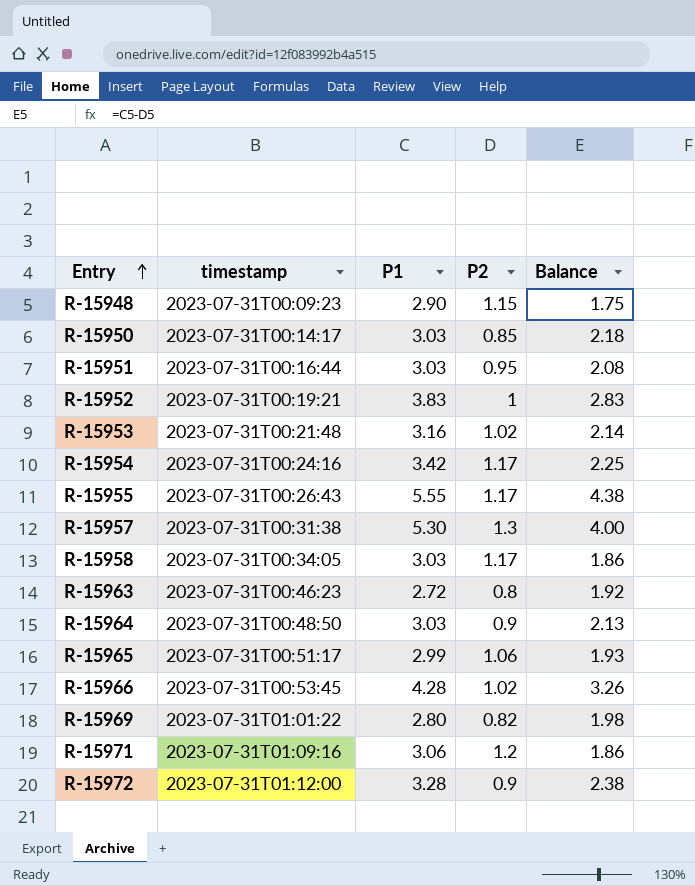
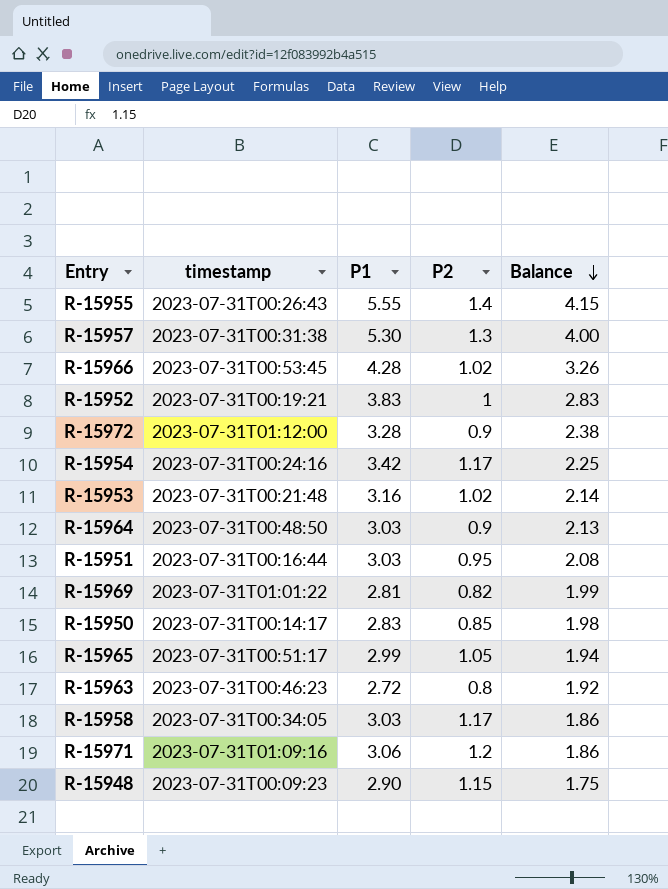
row order: Entry ascending -> Balance descending
R-15955 | P2: 1.17 -> 1.4
R-15955 | Balance: 4.38 -> 4.15
R-15969 | P1: 2.80 -> 2.81
R-15969 | Balance: 1.98 -> 1.99
R-15950 | P1: 3.03 -> 2.83
R-15950 | Balance: 2.18 -> 1.98
R-15965 | P2: 1.06 -> 1.05
R-15965 | Balance: 1.93 -> 1.94

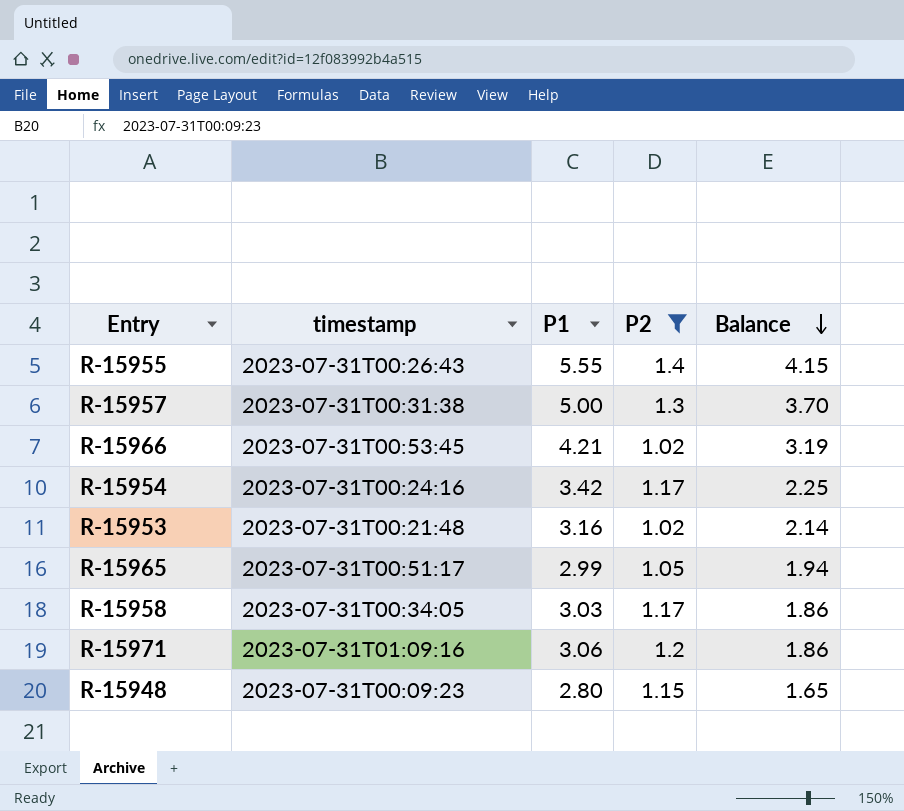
filter: none -> P2 >= 1.02
R-15957 | P1: 5.30 -> 5.00
R-15957 | Balance: 4.00 -> 3.70
R-15966 | P1: 4.28 -> 4.21
R-15966 | Balance: 3.26 -> 3.19
R-15948 | P1: 2.90 -> 2.80
R-15948 | Balance: 1.75 -> 1.65

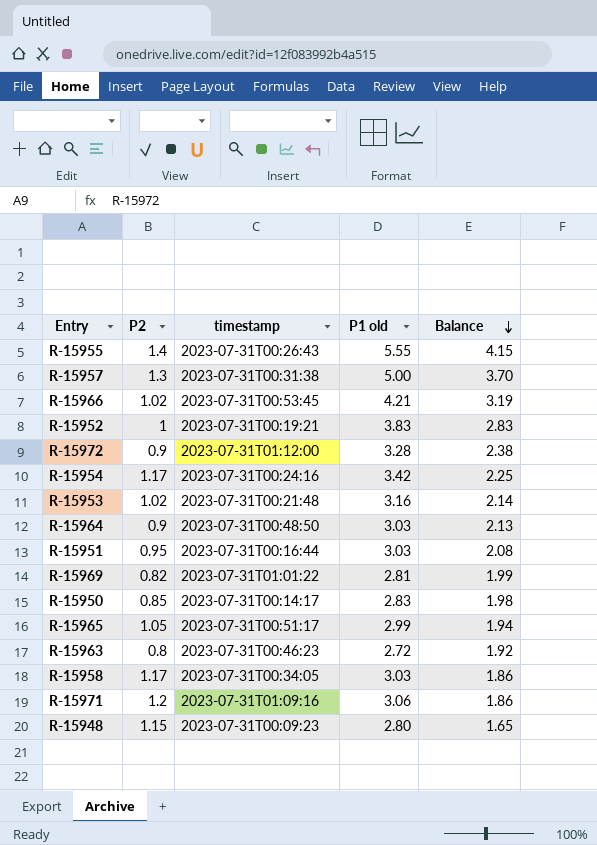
filter: P2 >= 1.02 -> none
column P2 | position: 4 -> 2
column name: P1 -> P1 old

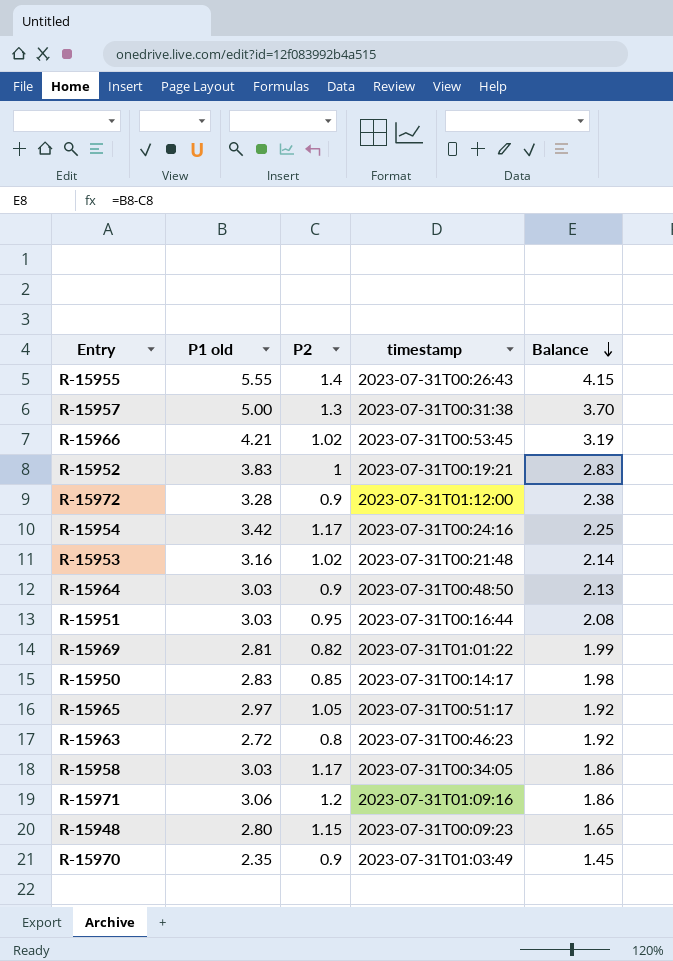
column P1 old | position: 4 -> 2
R-15965 | P1 old: 2.99 -> 2.97
R-15965 | Balance: 1.94 -> 1.92
row R-15970: none -> 2.35 | 0.9 | 2023-07-31T01:03:49 | 1.45

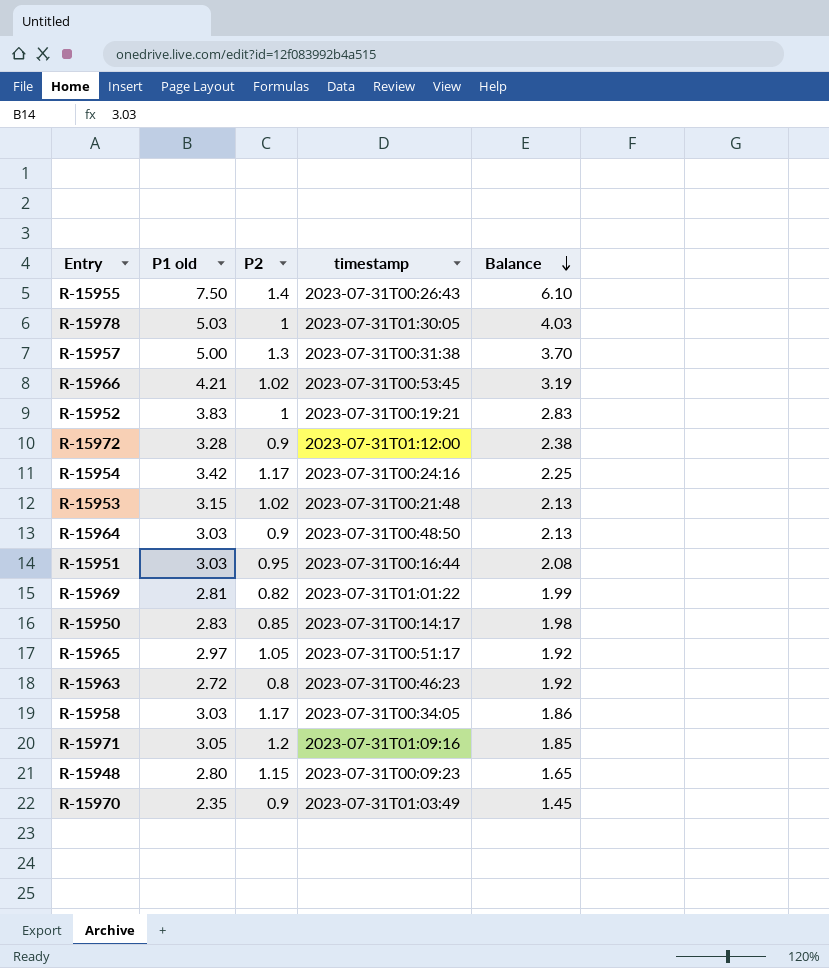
R-15955 | P1 old: 5.55 -> 7.50
R-15955 | Balance: 4.15 -> 6.10
row R-15978: none -> 5.03 | 1 | 2023-07-31T01:30:05 | 4.03
R-15953 | P1 old: 3.16 -> 3.15
R-15953 | Balance: 2.14 -> 2.13
R-15971 | P1 old: 3.06 -> 3.05
R-15971 | Balance: 1.86 -> 1.85

